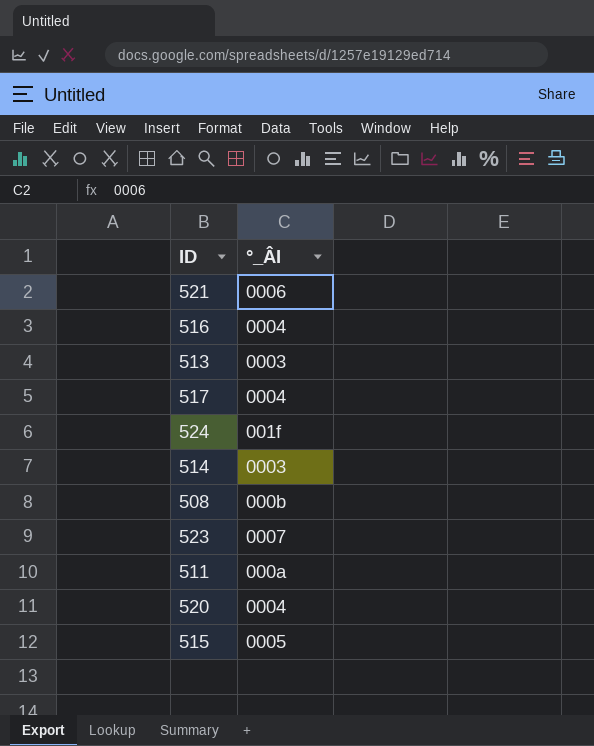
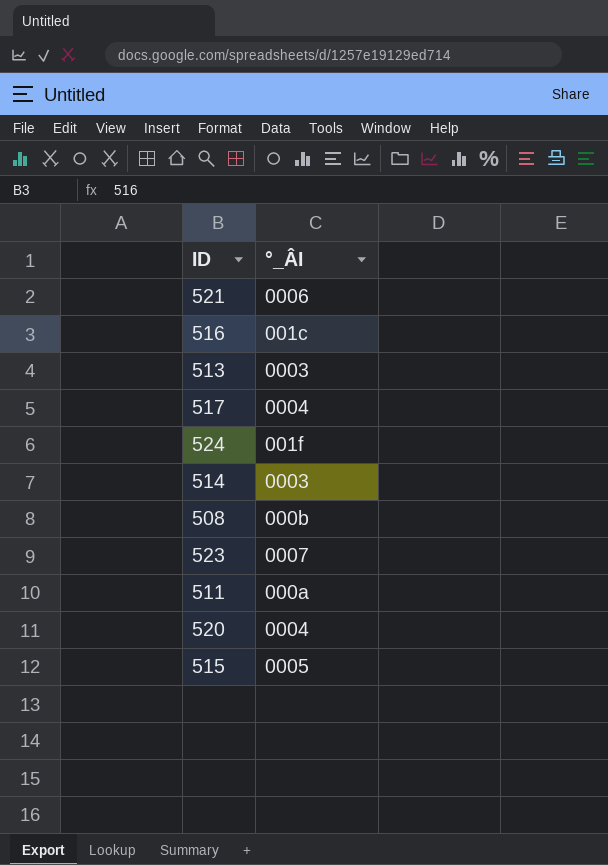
516 | °_ÂI: 0004 -> 001c

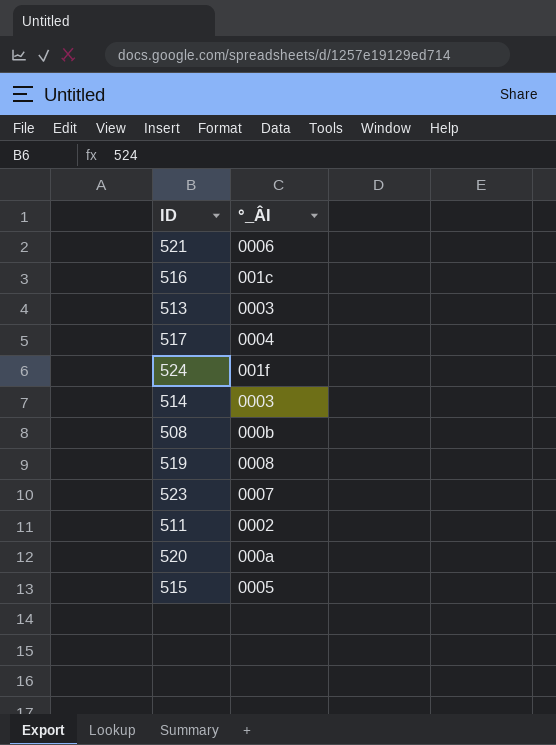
row 519: none -> 0008
511 | °_ÂI: 000a -> 0002
520 | °_ÂI: 0004 -> 000a

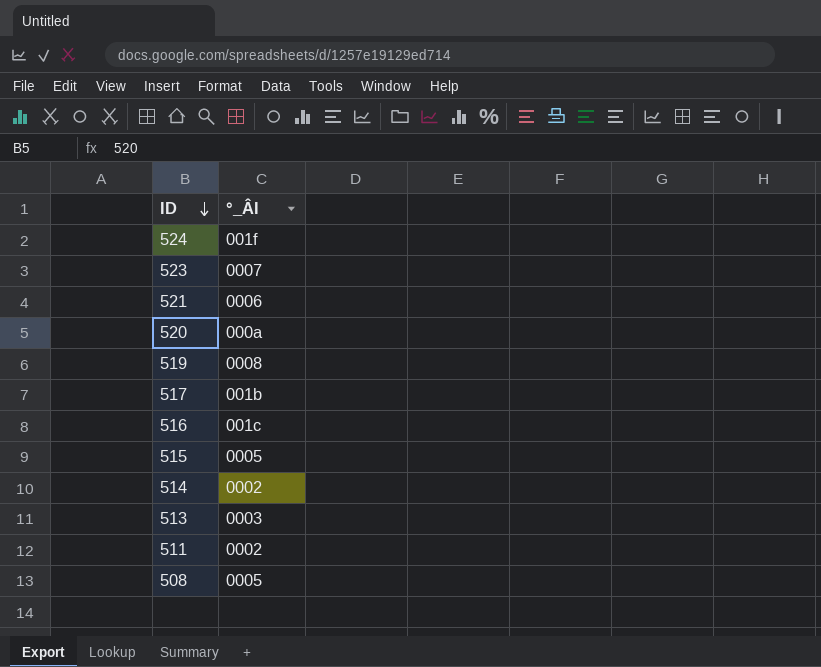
row order: none -> ID descending
517 | °_ÂI: 0004 -> 001b
514 | °_ÂI: 0003 -> 0002
508 | °_ÂI: 000b -> 0005

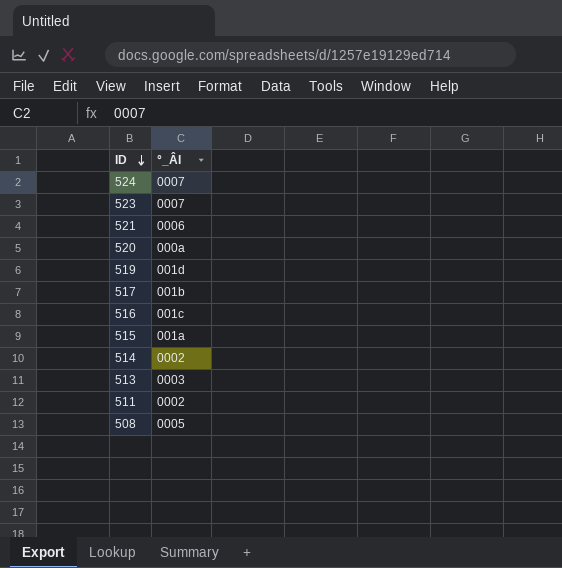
524 | °_ÂI: 001f -> 0007
519 | °_ÂI: 0008 -> 001d
515 | °_ÂI: 0005 -> 001a

